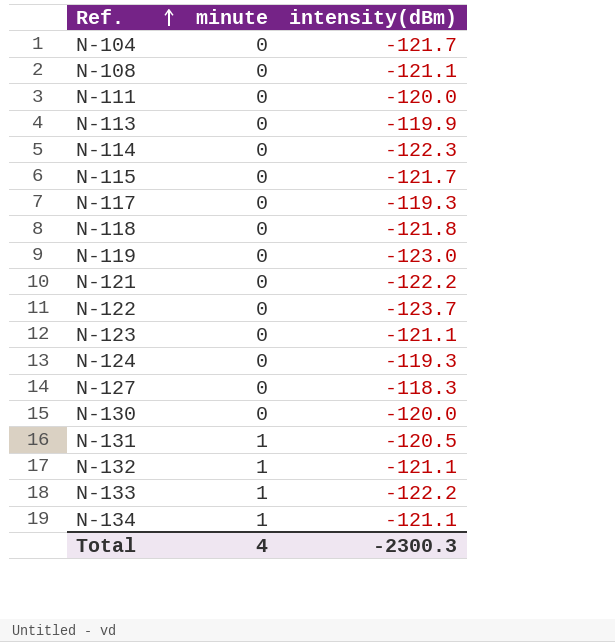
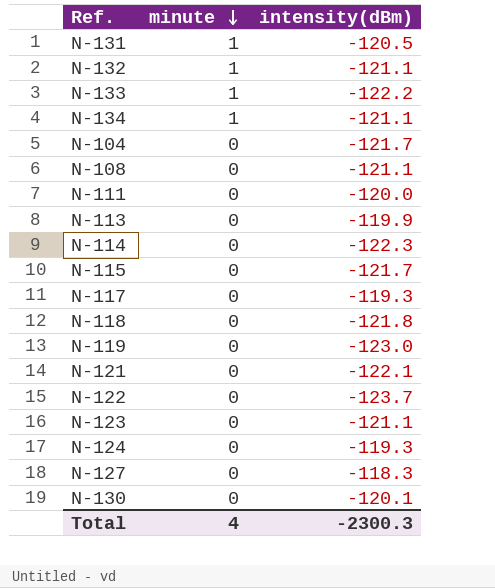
row order: Ref. ascending -> minute descending
N-121 | intensity(dBm): -122.2 -> -122.1
N-130 | intensity(dBm): -120.0 -> -120.1

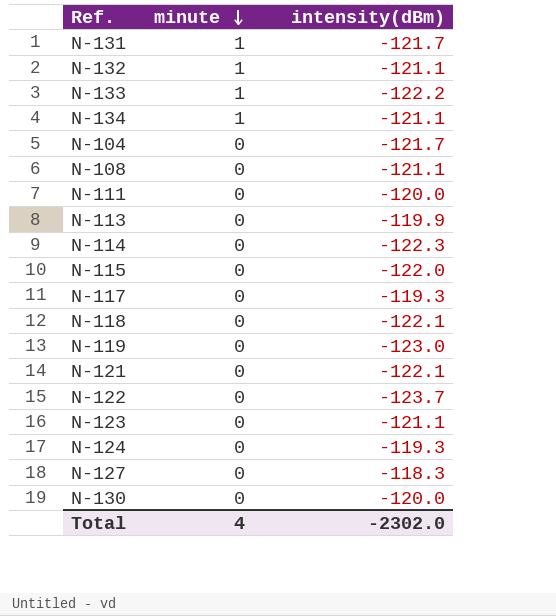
N-131 | intensity(dBm): -120.5 -> -121.7
N-115 | intensity(dBm): -121.7 -> -122.0
N-118 | intensity(dBm): -121.8 -> -122.1
N-130 | intensity(dBm): -120.1 -> -120.0
Total | intensity(dBm): -2300.3 -> -2302.0

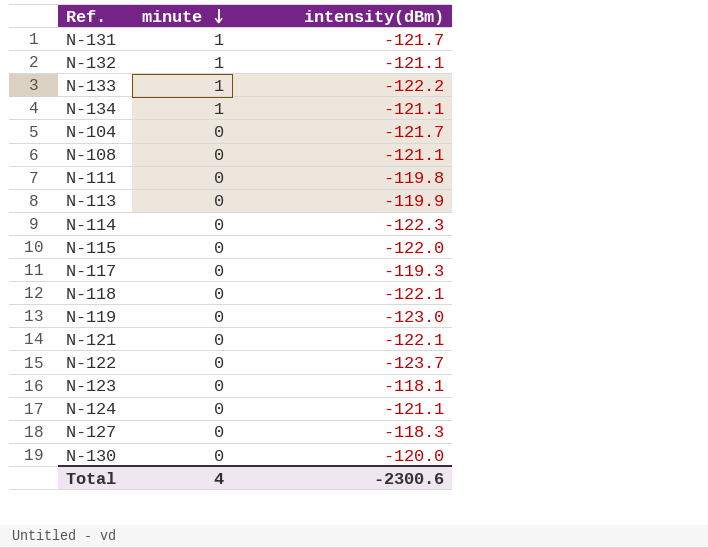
N-111 | intensity(dBm): -120.0 -> -119.8
N-123 | intensity(dBm): -121.1 -> -118.1
N-124 | intensity(dBm): -119.3 -> -121.1
Total | intensity(dBm): -2302.0 -> -2300.6

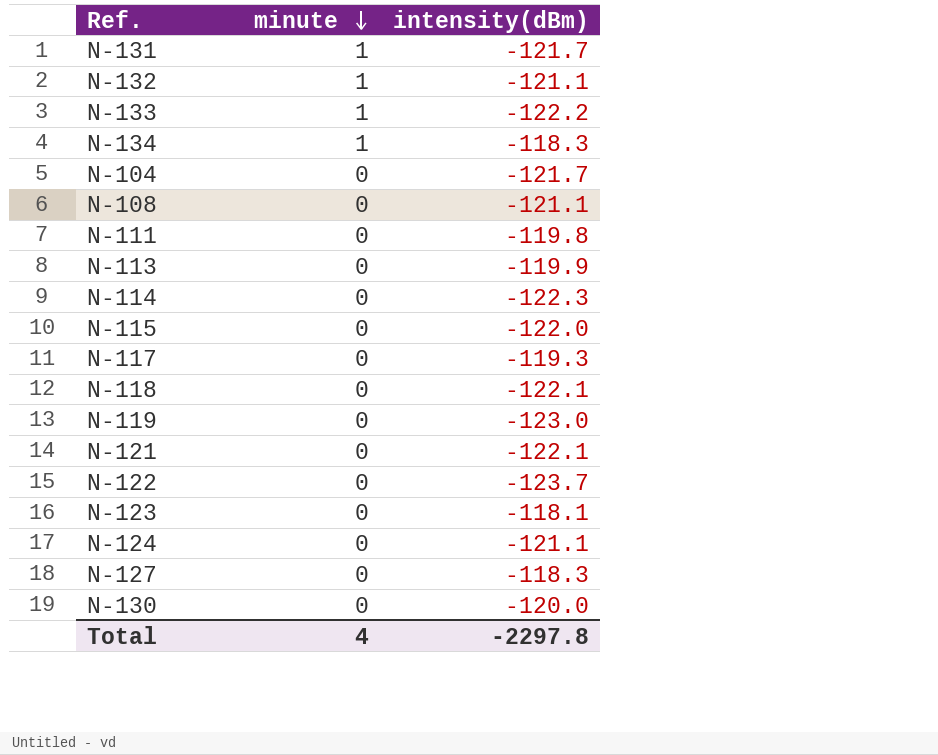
N-134 | intensity(dBm): -121.1 -> -118.3
Total | intensity(dBm): -2300.6 -> -2297.8

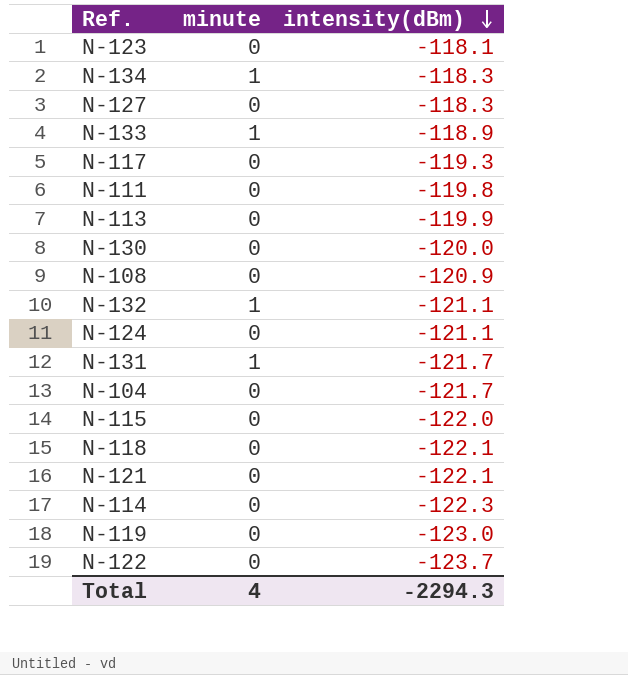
row order: minute descending -> intensity(dBm) descending
N-133 | intensity(dBm): -122.2 -> -118.9
N-108 | intensity(dBm): -121.1 -> -120.9
Total | intensity(dBm): -2297.8 -> -2294.3

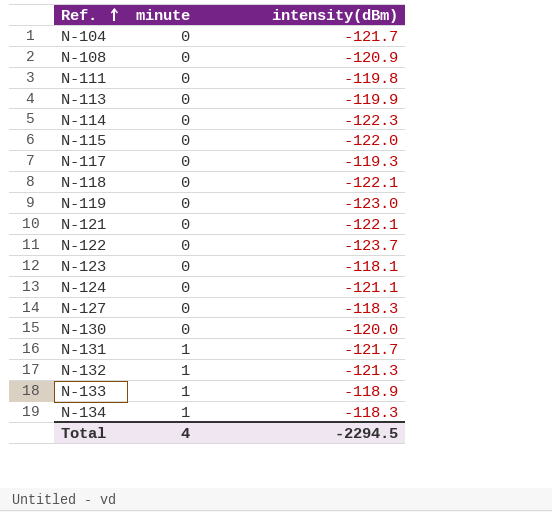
row order: intensity(dBm) descending -> Ref. ascending
N-132 | intensity(dBm): -121.1 -> -121.3
Total | intensity(dBm): -2294.3 -> -2294.5

